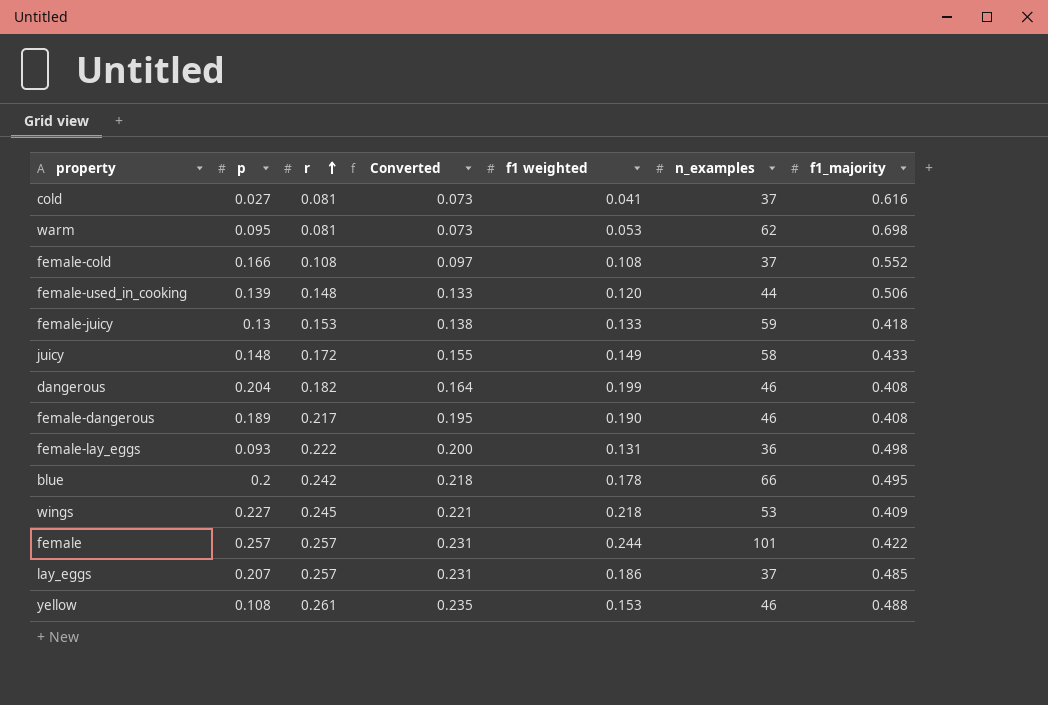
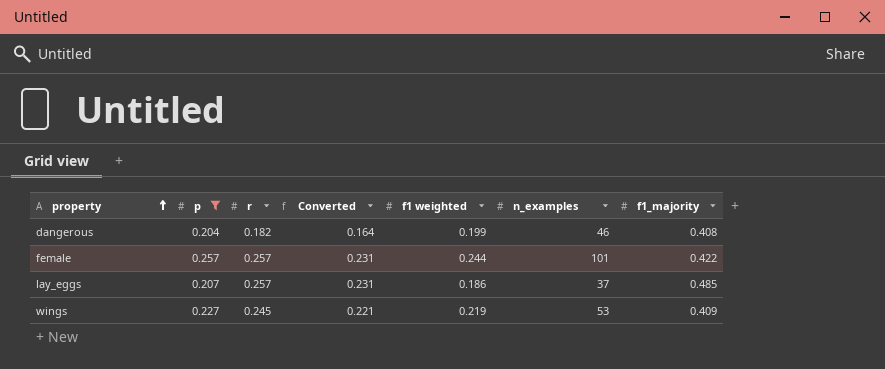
filter: none -> p >= 0.204
row order: r ascending -> property ascending
wings | f1 weighted: 0.218 -> 0.219

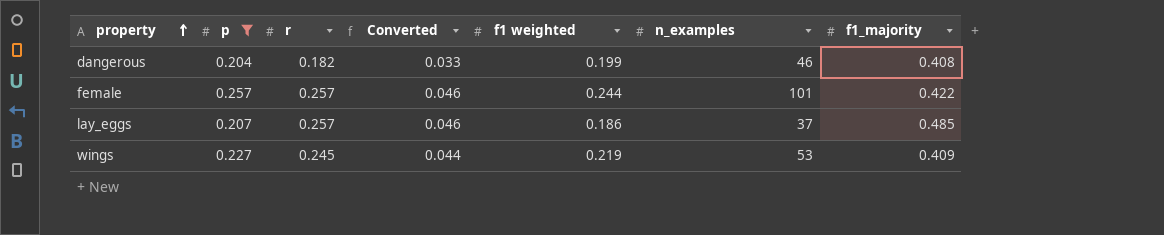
column Converted | formula: [r] * 0.9 -> [r] * 0.18

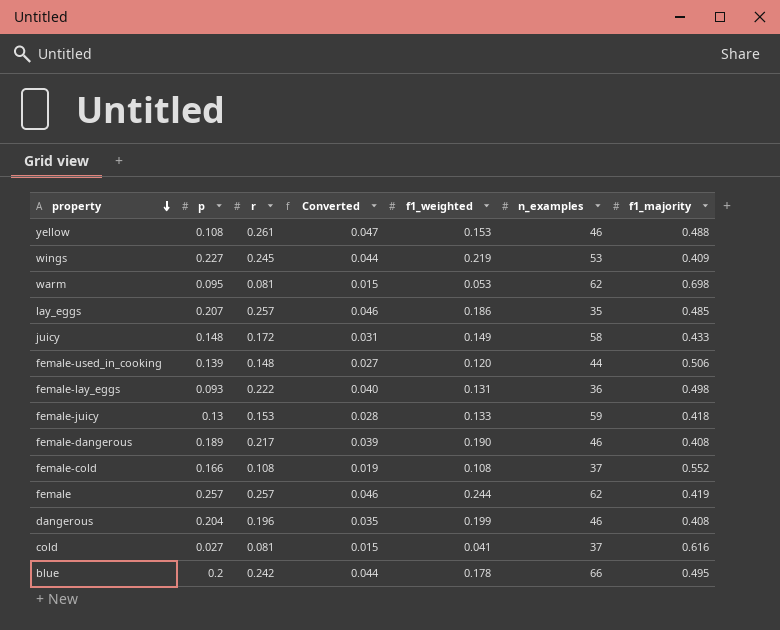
filter: p >= 0.204 -> none
row order: property ascending -> property descending
column name: f1 weighted -> f1_weighted
lay_eggs | n_examples: 37 -> 35
female | n_examples: 101 -> 62
female | f1_majority: 0.422 -> 0.419
dangerous | r: 0.182 -> 0.196
dangerous | Converted: 0.033 -> 0.035

